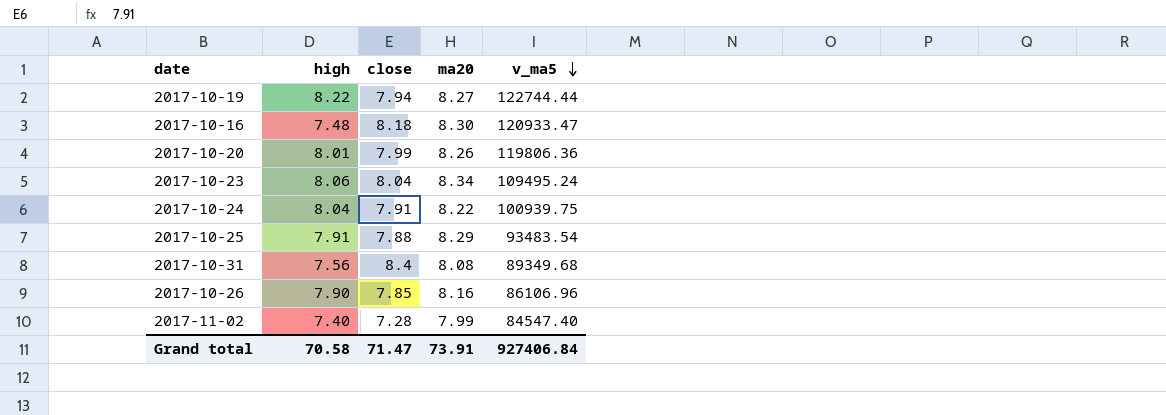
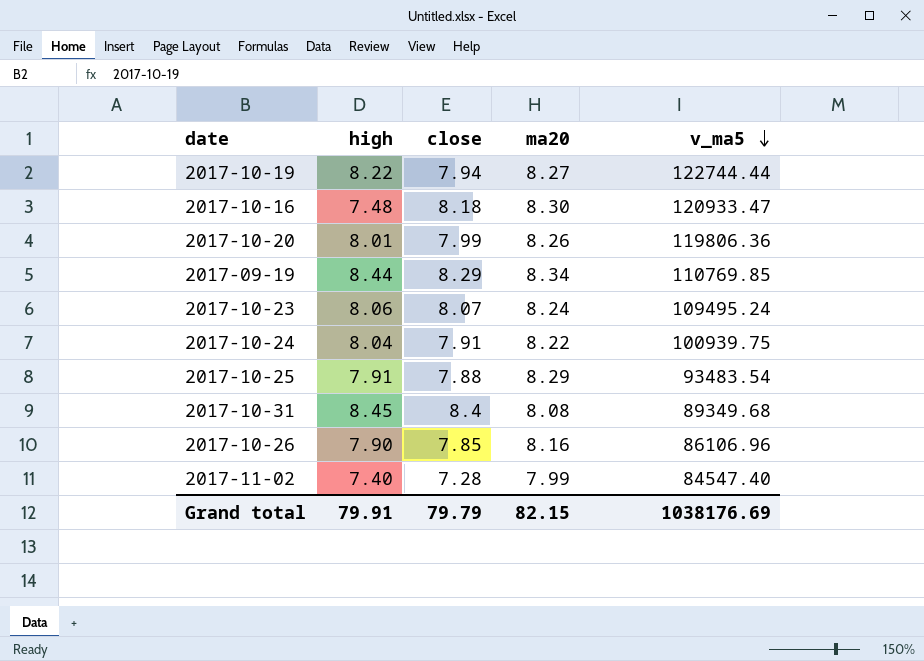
row 2017-09-19: none -> 8.44 | 8.29 | 8.34 | 110769.85
2017-10-23 | close: 8.04 -> 8.07
2017-10-23 | ma20: 8.34 -> 8.24
2017-10-31 | high: 7.56 -> 8.45
Grand total | high: 70.58 -> 79.91
Grand total | close: 71.47 -> 79.79
Grand total | ma20: 73.91 -> 82.15
Grand total | v_ma5: 927406.84 -> 1038176.69

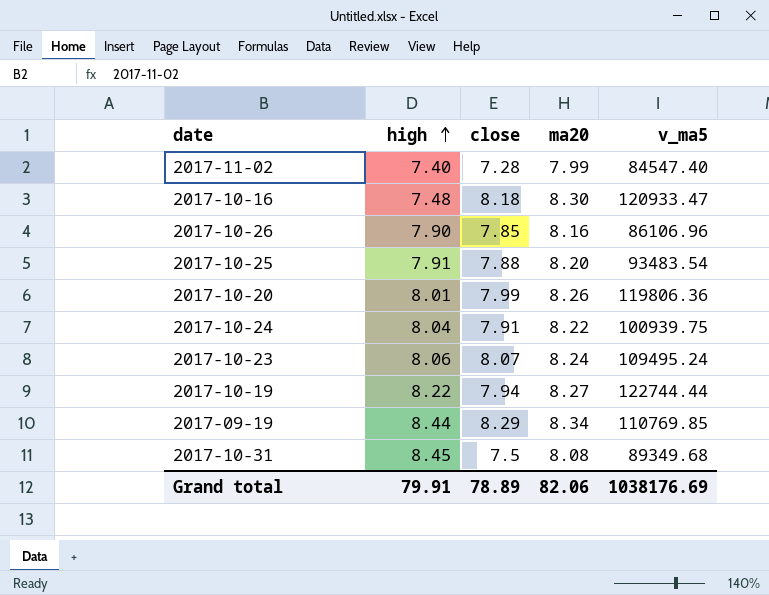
row order: v_ma5 descending -> high ascending
2017-10-25 | ma20: 8.29 -> 8.20
2017-10-31 | close: 8.4 -> 7.5
Grand total | close: 79.79 -> 78.89
Grand total | ma20: 82.15 -> 82.06

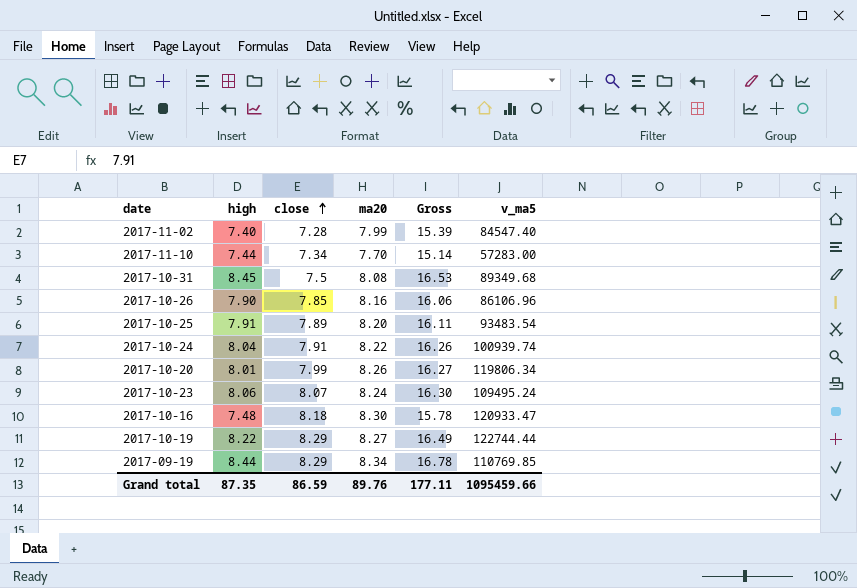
row order: high ascending -> close ascending
column Gross | formula: none -> [high] + [ma20]
row 2017-11-10: none -> 7.44 | 7.34 | 7.70 | 15.14 | 57283.00
2017-10-25 | close: 7.88 -> 7.89
2017-10-24 | v_ma5: 100939.75 -> 100939.74
2017-10-20 | v_ma5: 119806.36 -> 119806.34
2017-10-19 | close: 7.94 -> 8.29
Grand total | high: 79.91 -> 87.35
Grand total | close: 78.89 -> 86.59
Grand total | ma20: 82.06 -> 89.76
Grand total | v_ma5: 1038176.69 -> 1095459.66

